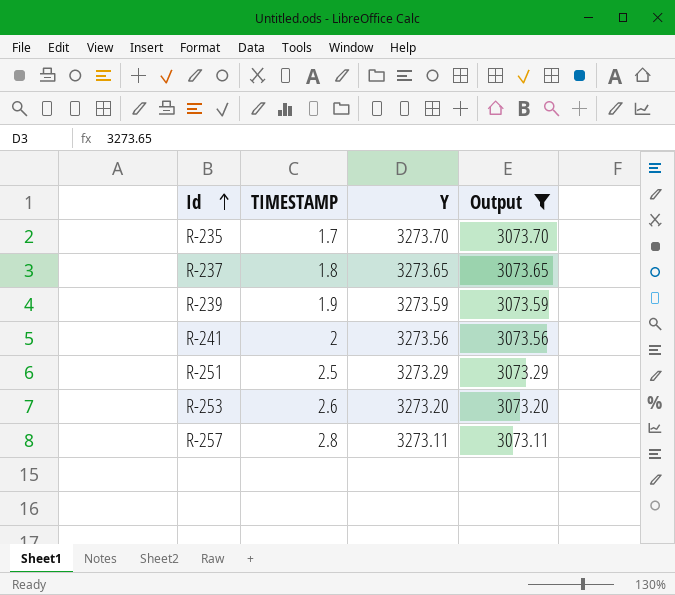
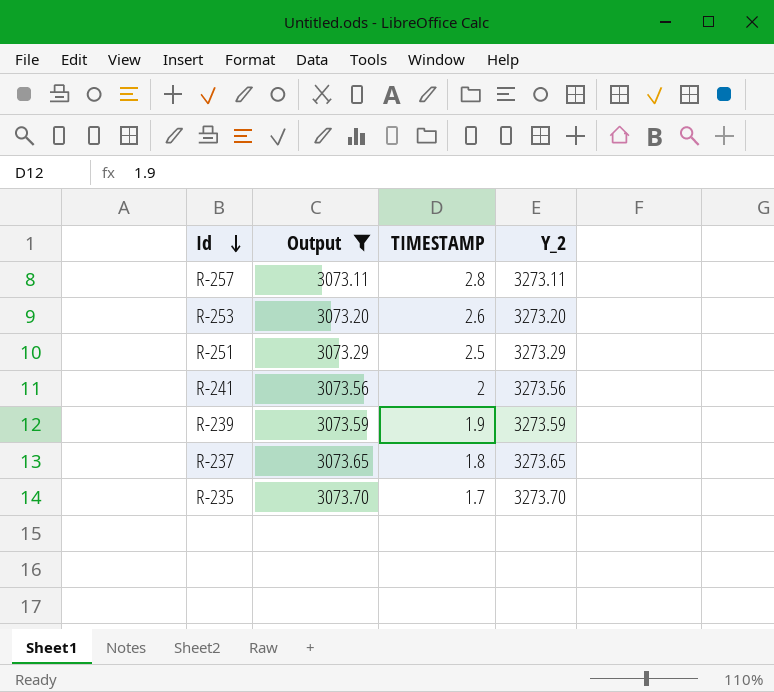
row order: Id ascending -> Id descending
column Output | position: 4 -> 2
column name: Y -> Y_2

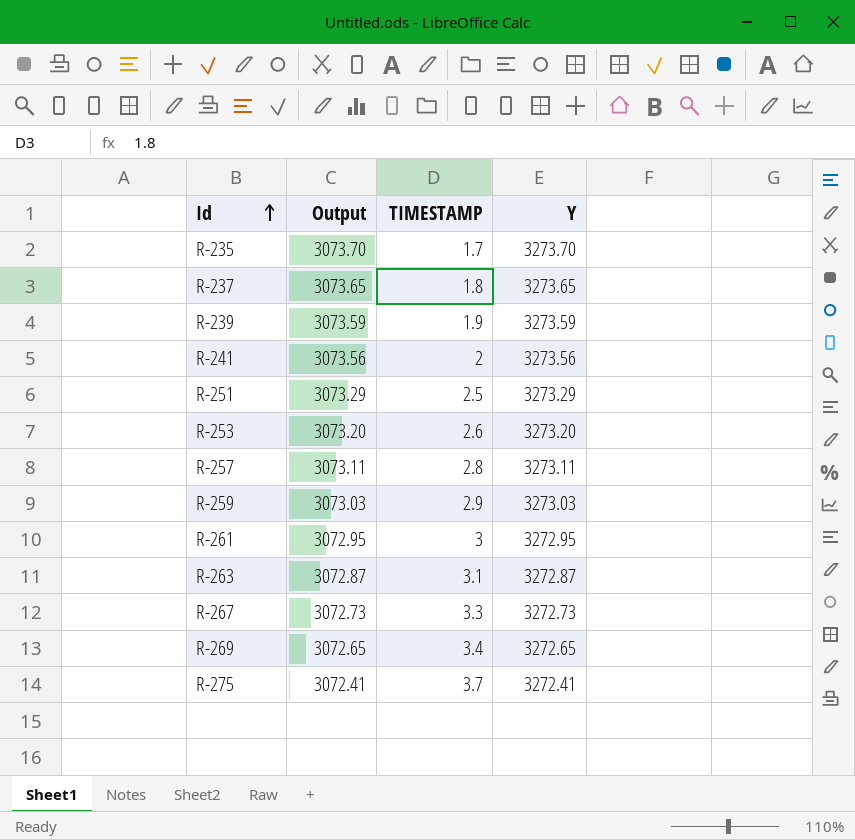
filter: Output >= 3073.11 -> none
row order: Id descending -> Id ascending
column name: Y_2 -> Y

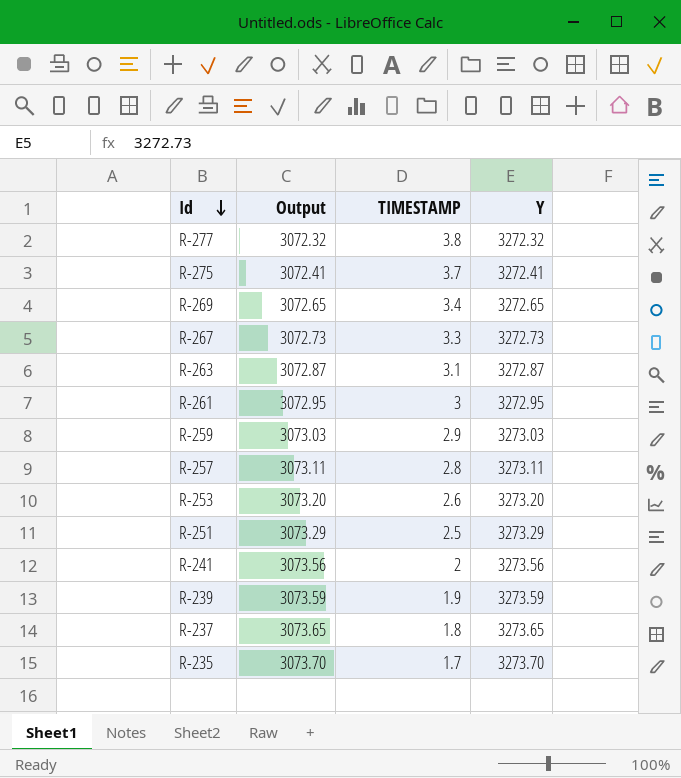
row order: Id ascending -> Id descending
row R-277: none -> 3072.32 | 3.8 | 3272.32

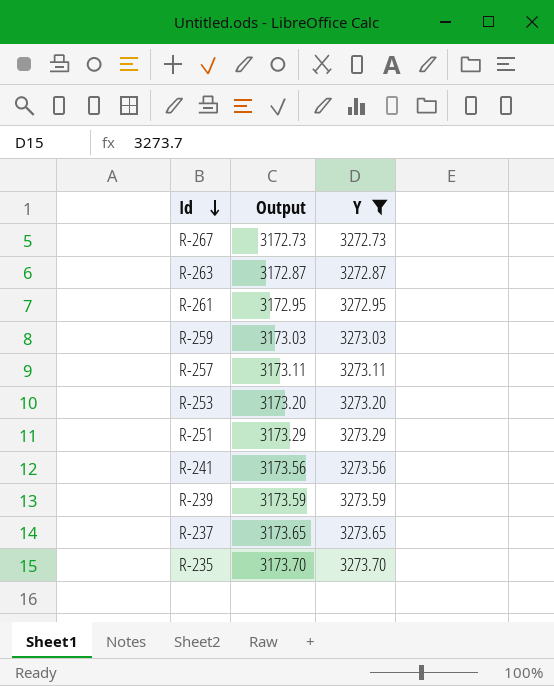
filter: none -> Y >= 3272.73
column TIMESTAMP | position: 3 -> none
column Output | formula: [Y] - 200 -> [Y] - 100

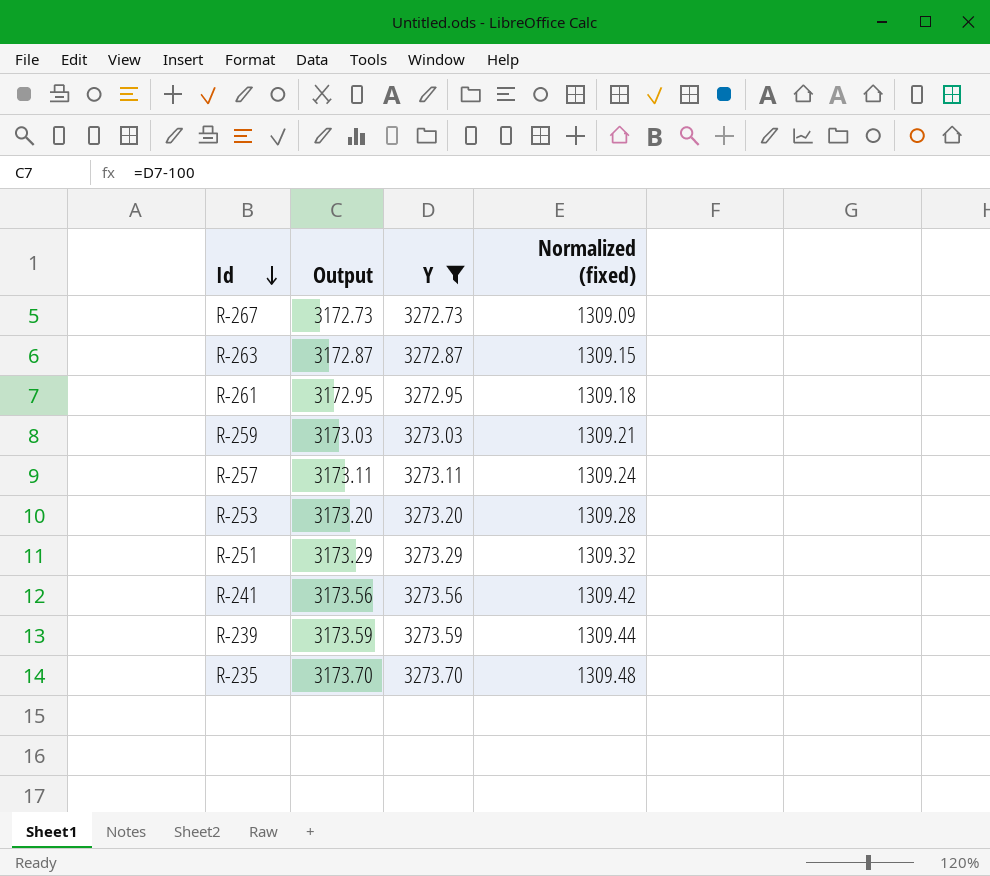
column Normalized (fixed) | formula: none -> [Y] * 0.4
row R-237: 3173.65 | 3273.65 -> none

